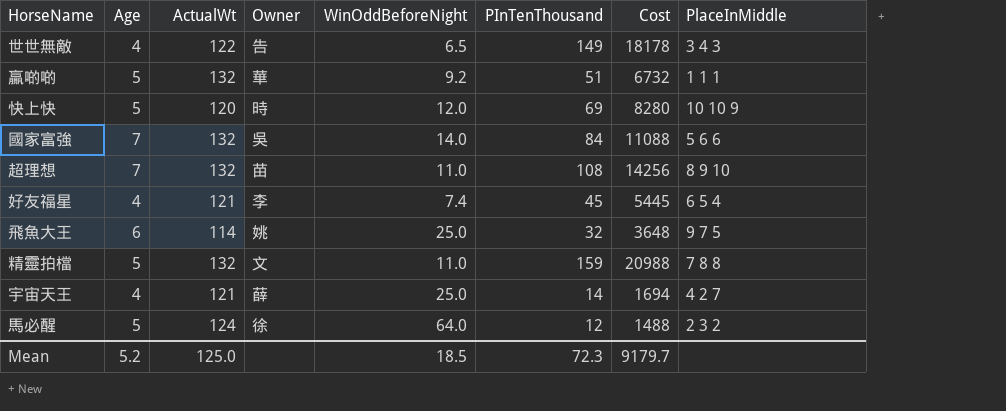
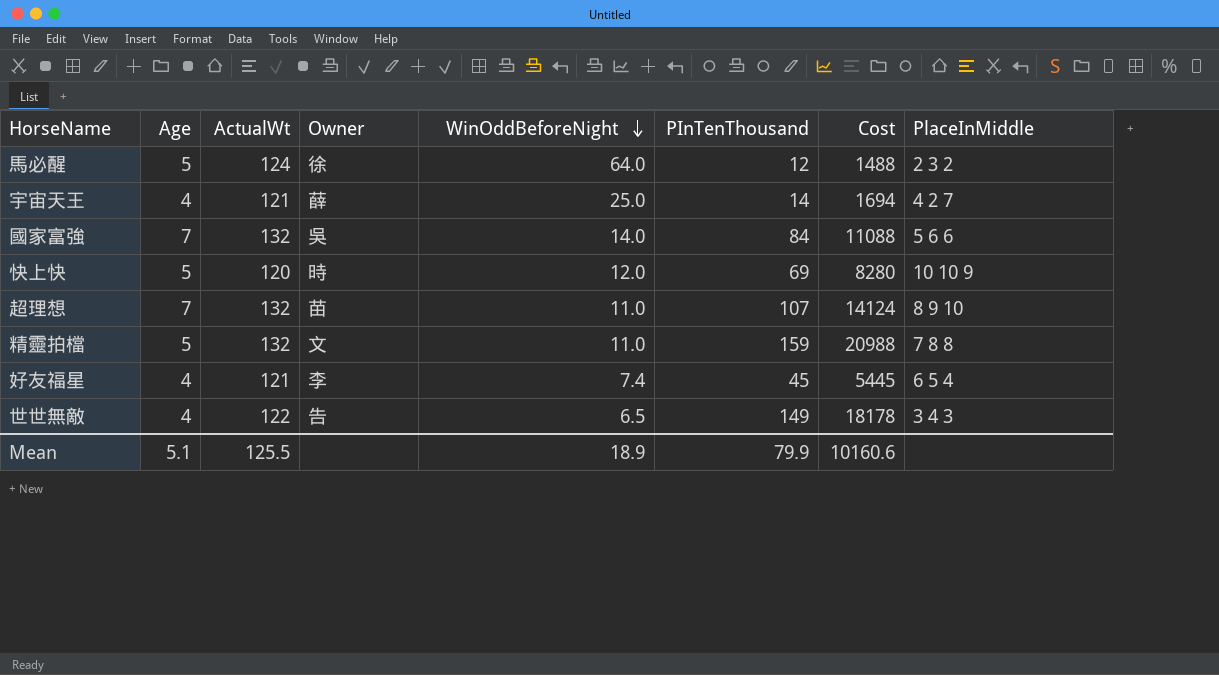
row order: none -> WinOddBeforeNight descending
row 贏啲啲: 5 | 132 | 華 | 9.2 | 51 | 6732 | 1 1 1 -> none
row 飛魚大王: 6 | 114 | 姚 | 25.0 | 32 | 3648 | 9 7 5 -> none
超理想 | PInTenThousand: 108 -> 107
超理想 | Cost: 14256 -> 14124
Mean | Age: 5.2 -> 5.1
Mean | ActualWt: 125.0 -> 125.5
Mean | WinOddBeforeNight: 18.5 -> 18.9
Mean | PInTenThousand: 72.3 -> 79.9
Mean | Cost: 9179.7 -> 10160.6

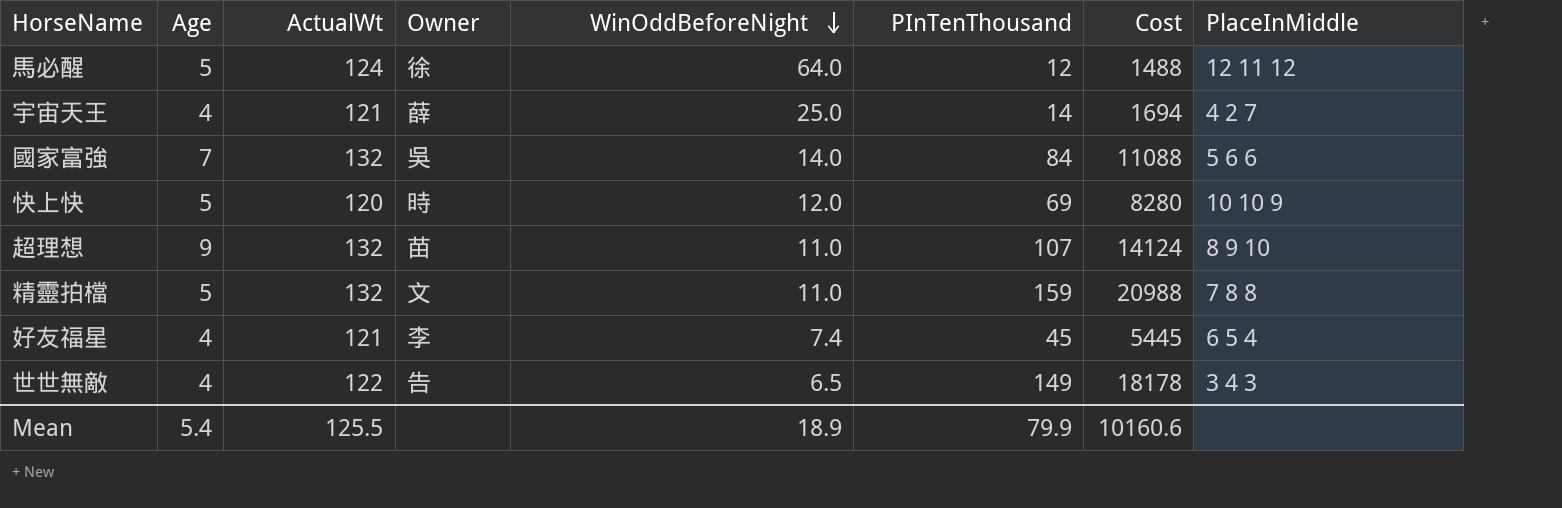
馬必醒 | PlaceInMiddle: 2 3 2 -> 12 11 12
超理想 | Age: 7 -> 9
Mean | Age: 5.1 -> 5.4

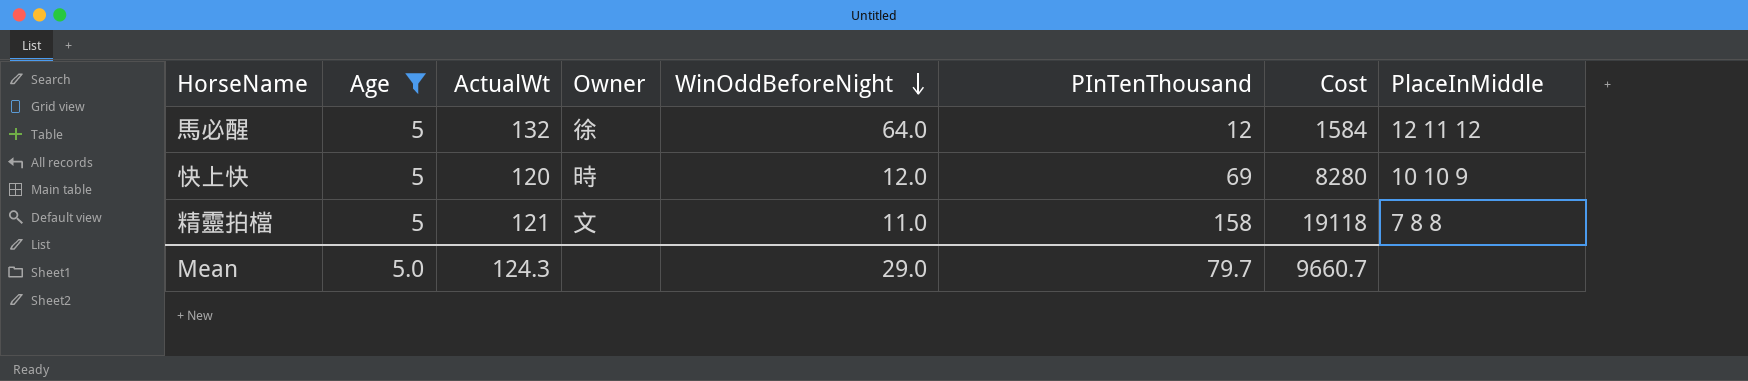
filter: none -> Age = 5
馬必醒 | ActualWt: 124 -> 132
馬必醒 | Cost: 1488 -> 1584
精靈拍檔 | ActualWt: 132 -> 121
精靈拍檔 | PInTenThousand: 159 -> 158
精靈拍檔 | Cost: 20988 -> 19118
Mean | Age: 5.4 -> 5.0
Mean | ActualWt: 125.5 -> 124.3
Mean | WinOddBeforeNight: 18.9 -> 29.0
Mean | PInTenThousand: 79.9 -> 79.7
Mean | Cost: 10160.6 -> 9660.7

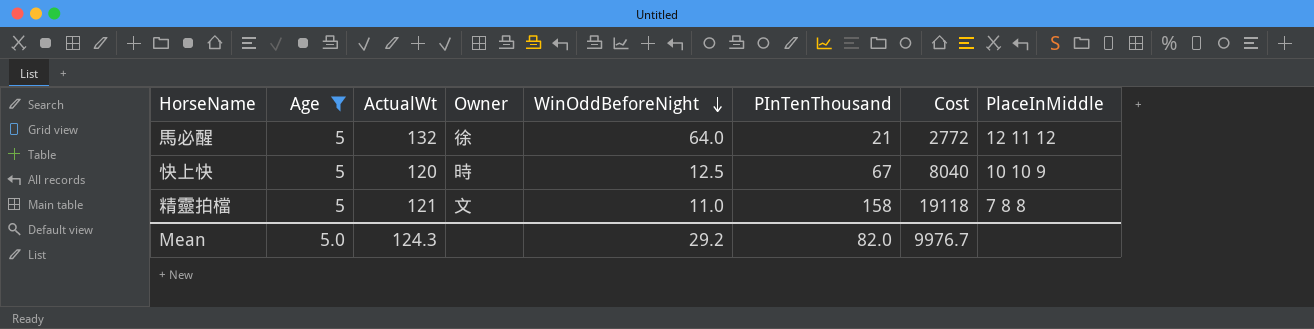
馬必醒 | PInTenThousand: 12 -> 21
馬必醒 | Cost: 1584 -> 2772
快上快 | WinOddBeforeNight: 12.0 -> 12.5
快上快 | PInTenThousand: 69 -> 67
快上快 | Cost: 8280 -> 8040
Mean | WinOddBeforeNight: 29.0 -> 29.2
Mean | PInTenThousand: 79.7 -> 82.0
Mean | Cost: 9660.7 -> 9976.7

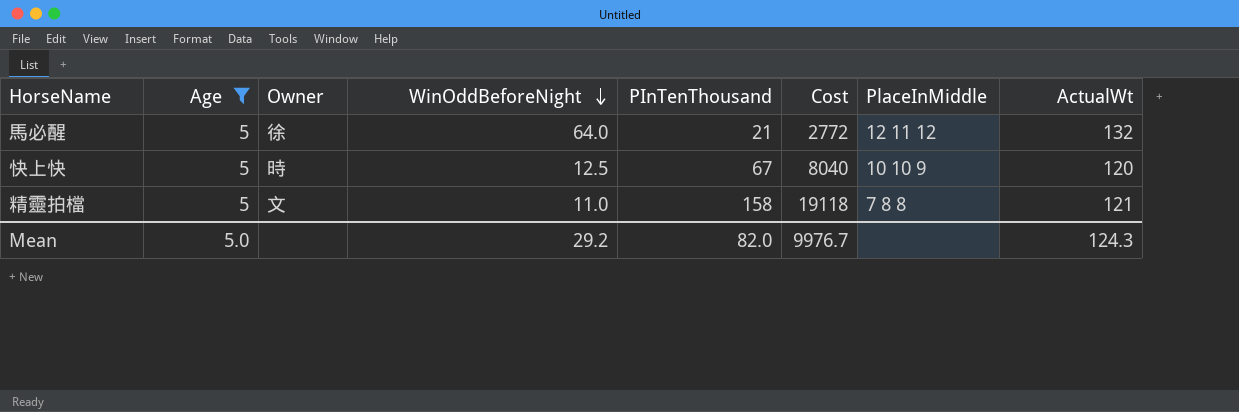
column ActualWt | position: 3 -> 8

